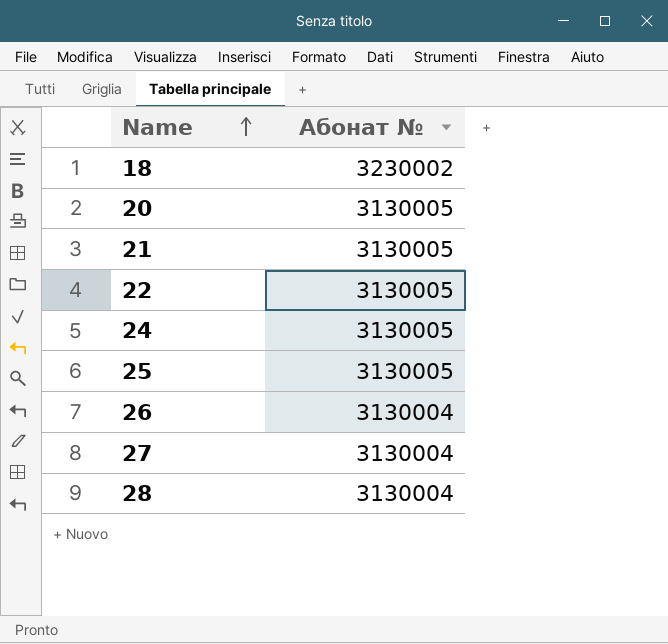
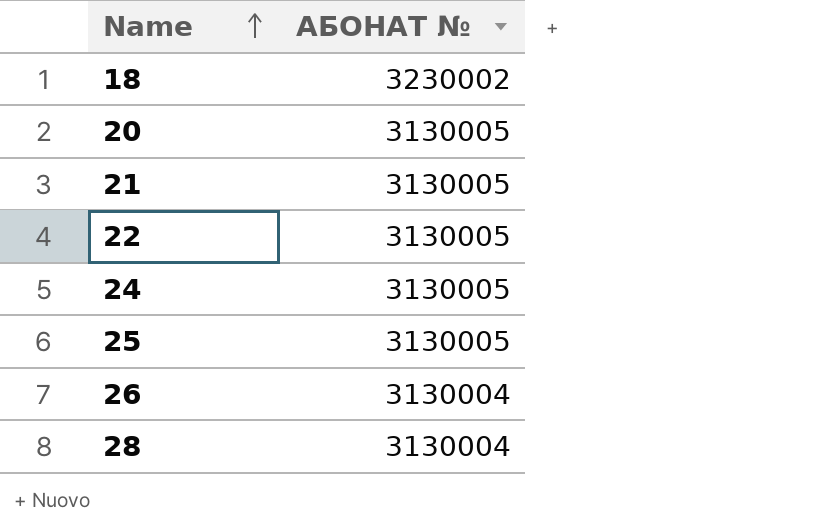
column name: Абонат № -> АБОНАТ №
row 27: 3130004 -> none

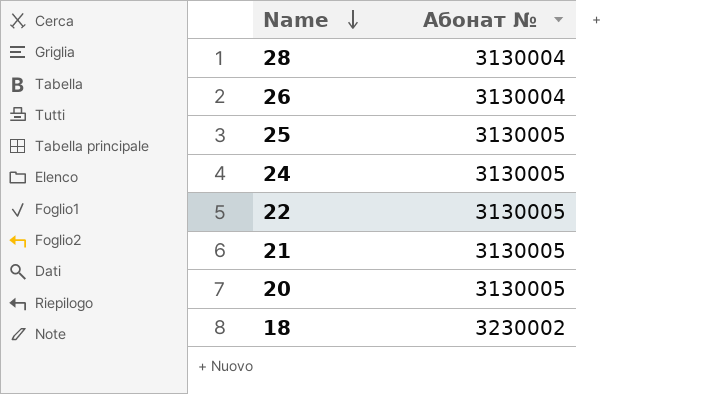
row order: Name ascending -> Name descending
column name: АБОНАТ № -> Абонат №

